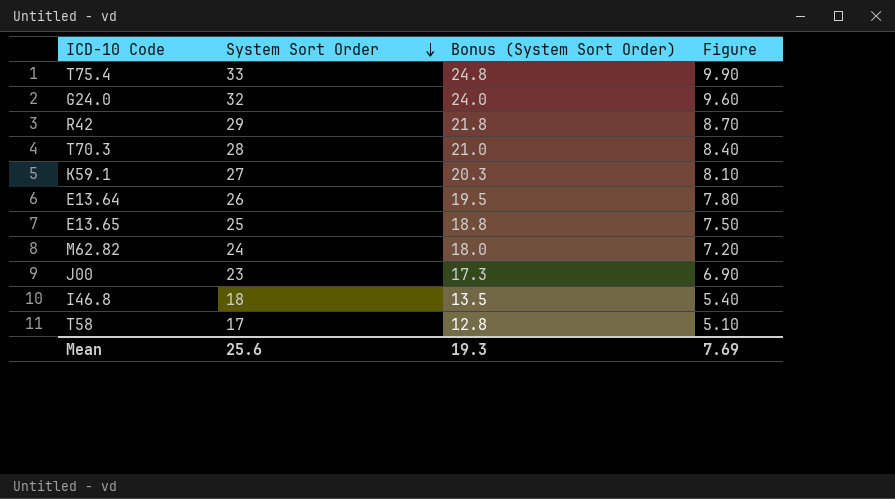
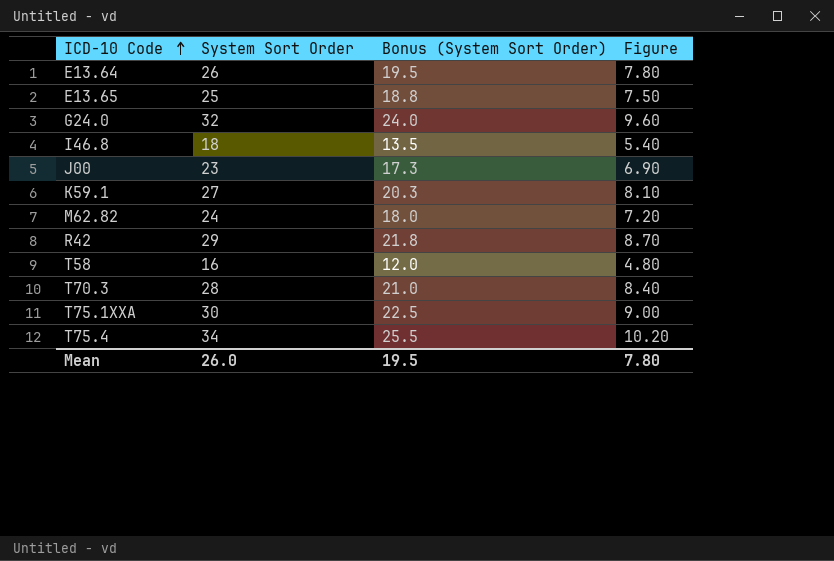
row order: System Sort Order descending -> ICD-10 Code ascending
T58 | System Sort Order: 17 -> 16
T58 | Bonus (System Sort Order): 12.8 -> 12.0
T58 | Figure: 5.10 -> 4.80
row T75.1XXA: none -> 30 | 22.5 | 9.00
T75.4 | System Sort Order: 33 -> 34
T75.4 | Bonus (System Sort Order): 24.8 -> 25.5
T75.4 | Figure: 9.90 -> 10.20
Mean | System Sort Order: 25.6 -> 26.0
Mean | Bonus (System Sort Order): 19.3 -> 19.5
Mean | Figure: 7.69 -> 7.80

